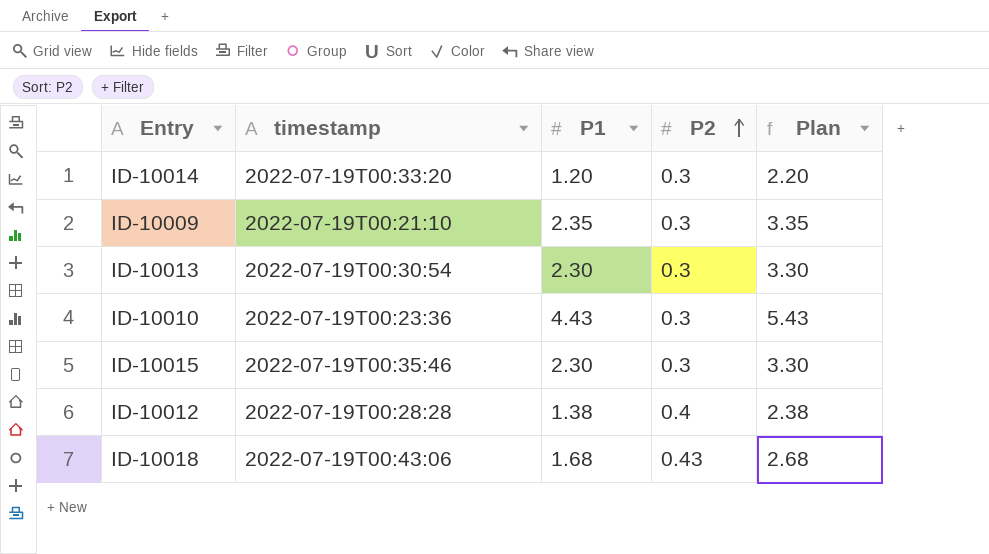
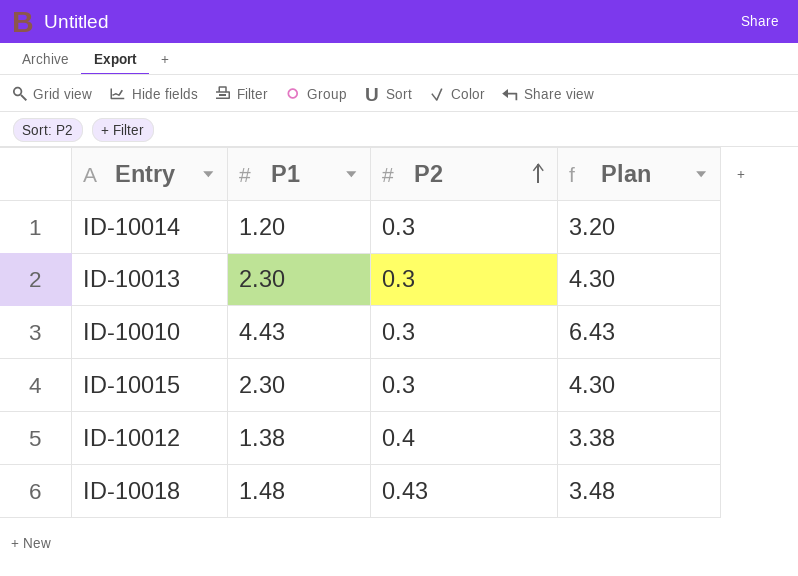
column timestamp | position: 2 -> none
column Plan | formula: [P1] + 1 -> [P1] + 2
row ID-10009: 2022-07-19T00:21:10 | 2.35 | 0.3 | 3.35 -> none
ID-10018 | P1: 1.68 -> 1.48

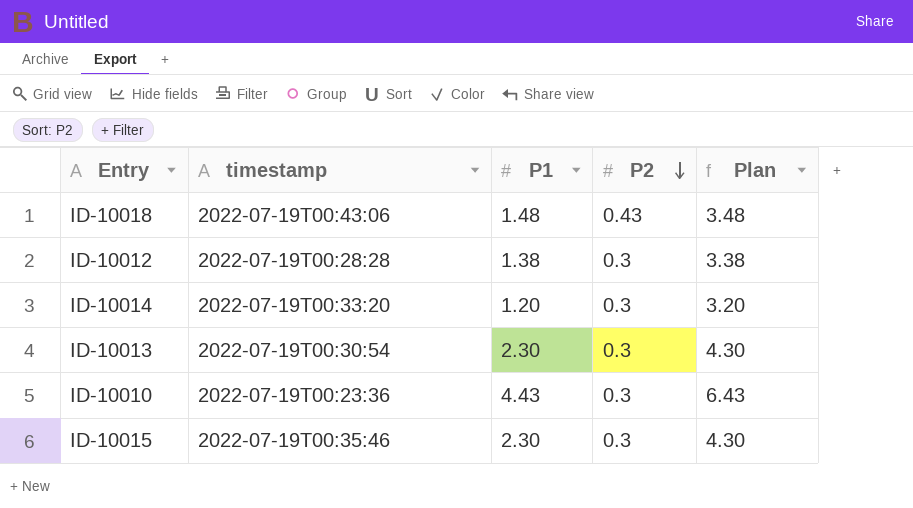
row order: P2 ascending -> P2 descending
column timestamp | position: none -> 2
ID-10012 | P2: 0.4 -> 0.3

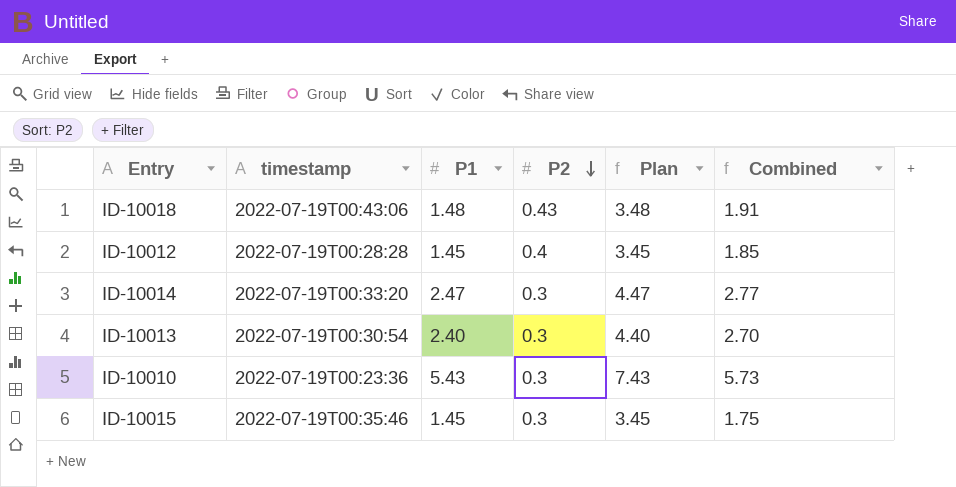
column Combined | formula: none -> [P1] + [P2]
ID-10012 | P1: 1.38 -> 1.45
ID-10012 | P2: 0.3 -> 0.4
ID-10012 | Plan: 3.38 -> 3.45
ID-10014 | P1: 1.20 -> 2.47
ID-10014 | Plan: 3.20 -> 4.47
ID-10013 | P1: 2.30 -> 2.40
ID-10013 | Plan: 4.30 -> 4.40
ID-10010 | P1: 4.43 -> 5.43
ID-10010 | Plan: 6.43 -> 7.43
ID-10015 | P1: 2.30 -> 1.45
ID-10015 | Plan: 4.30 -> 3.45

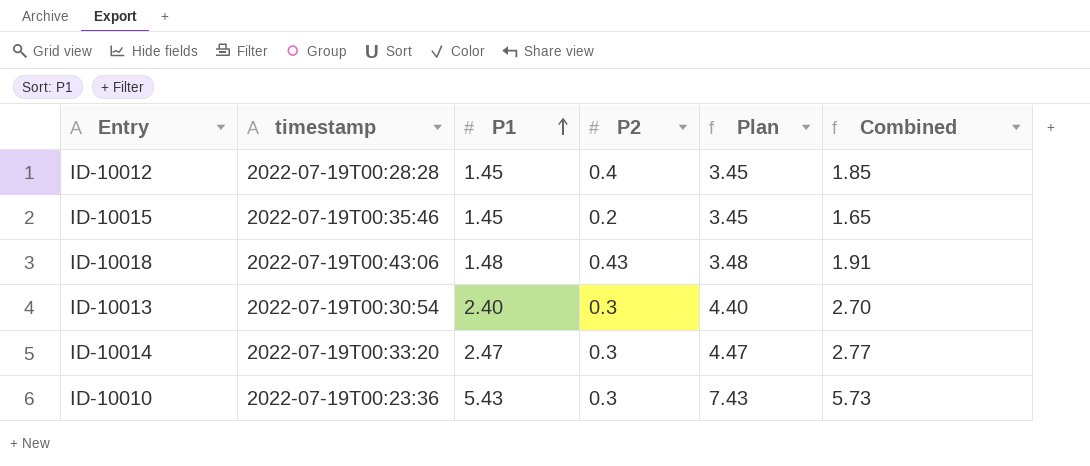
row order: P2 descending -> P1 ascending
ID-10015 | P2: 0.3 -> 0.2
ID-10015 | Combined: 1.75 -> 1.65

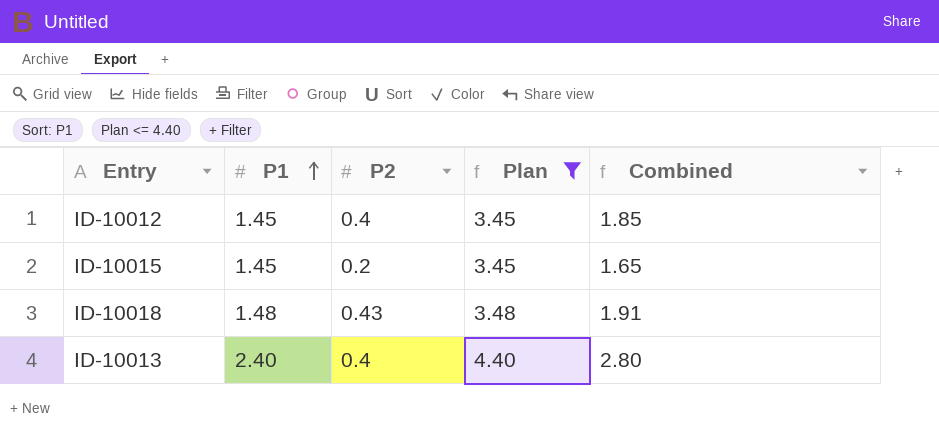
filter: none -> Plan <= 4.40
column timestamp | position: 2 -> none
ID-10013 | P2: 0.3 -> 0.4
ID-10013 | Combined: 2.70 -> 2.80

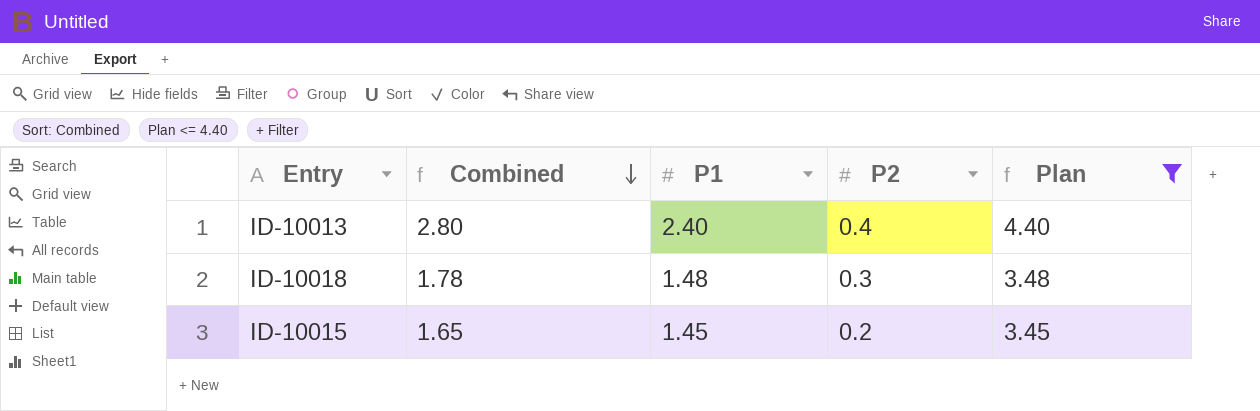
row order: P1 ascending -> Combined descending
column Combined | position: 5 -> 2
row ID-10012: 1.45 | 0.4 | 3.45 | 1.85 -> none
ID-10018 | Combined: 1.91 -> 1.78
ID-10018 | P2: 0.43 -> 0.3

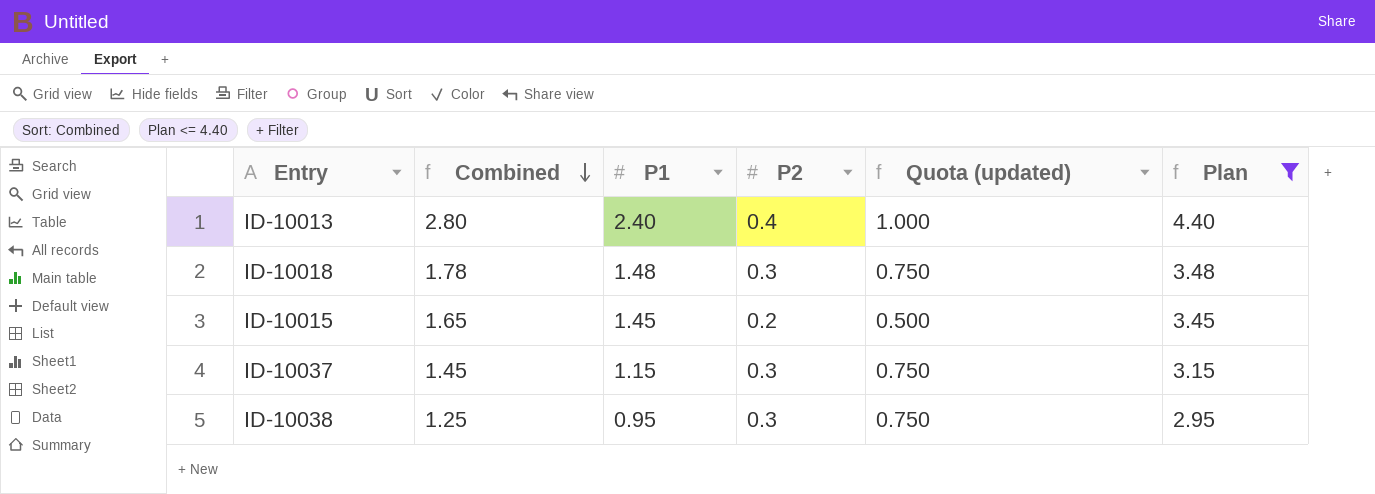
column Quota (updated) | formula: none -> [P2] * 2.5
row ID-10037: none -> 1.45 | 1.15 | 0.3 | 0.750 | 3.15
row ID-10038: none -> 1.25 | 0.95 | 0.3 | 0.750 | 2.95

